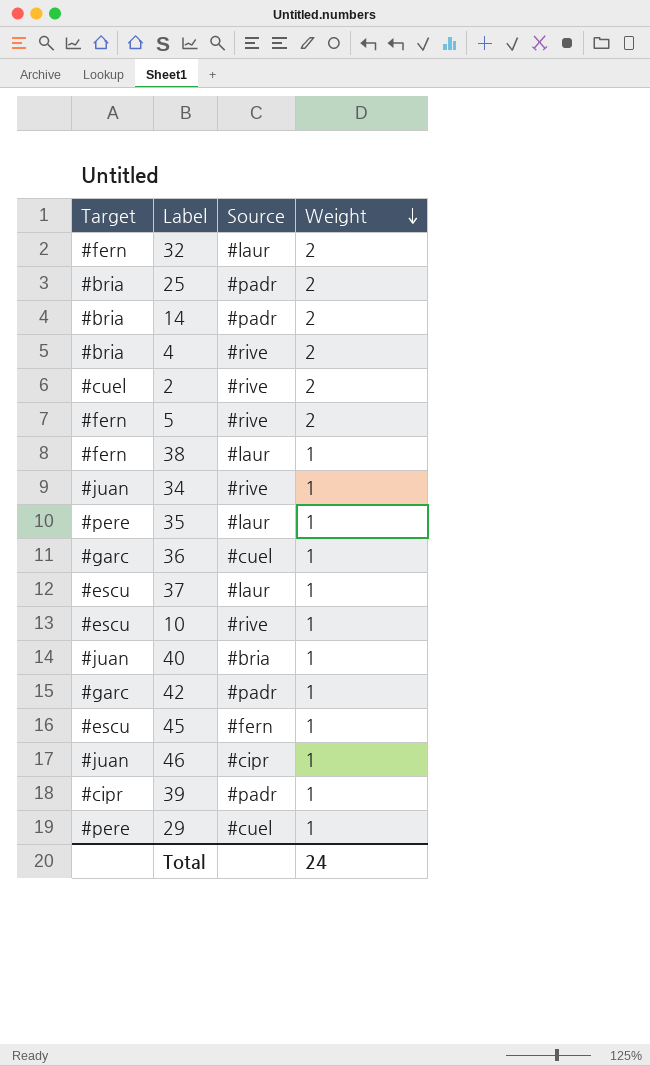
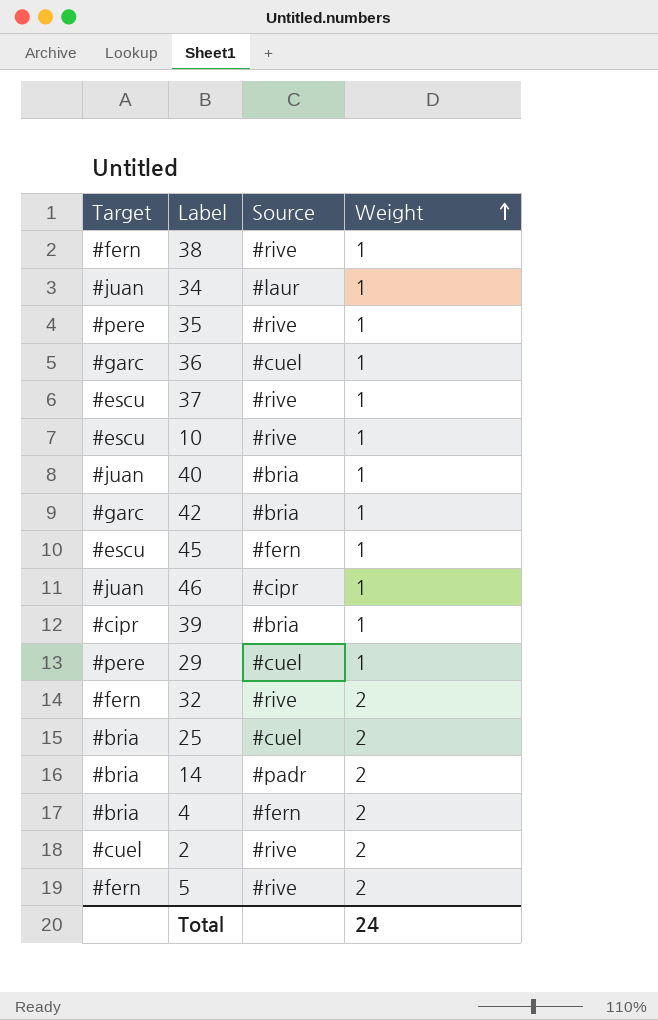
row order: Weight descending -> Weight ascending
38 | Source: #laur -> #rive
34 | Source: #rive -> #laur
35 | Source: #laur -> #rive
37 | Source: #laur -> #rive
42 | Source: #padr -> #bria
39 | Source: #padr -> #bria
32 | Source: #laur -> #rive
25 | Source: #padr -> #cuel
4 | Source: #rive -> #fern

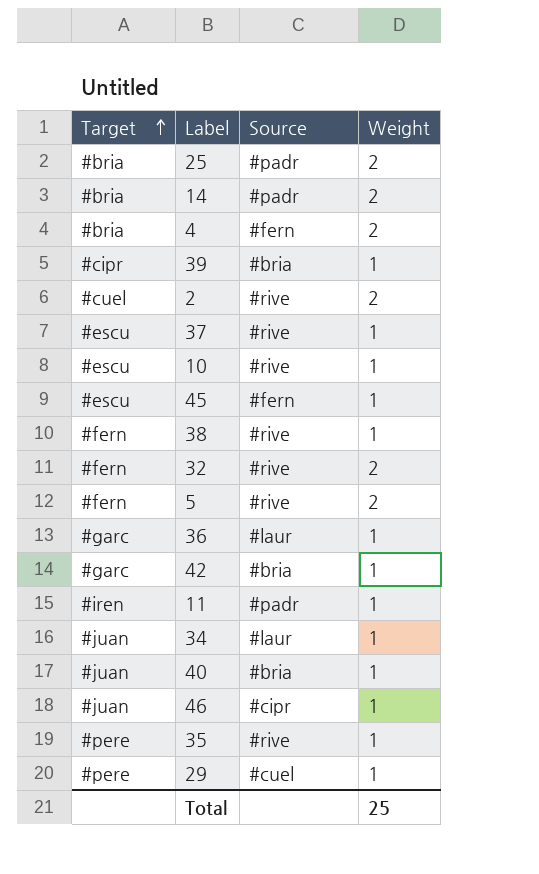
row order: Weight ascending -> Target ascending
25 | Source: #cuel -> #padr
36 | Source: #cuel -> #laur
row 11: none -> #iren | #padr | 1
Total | Weight: 24 -> 25

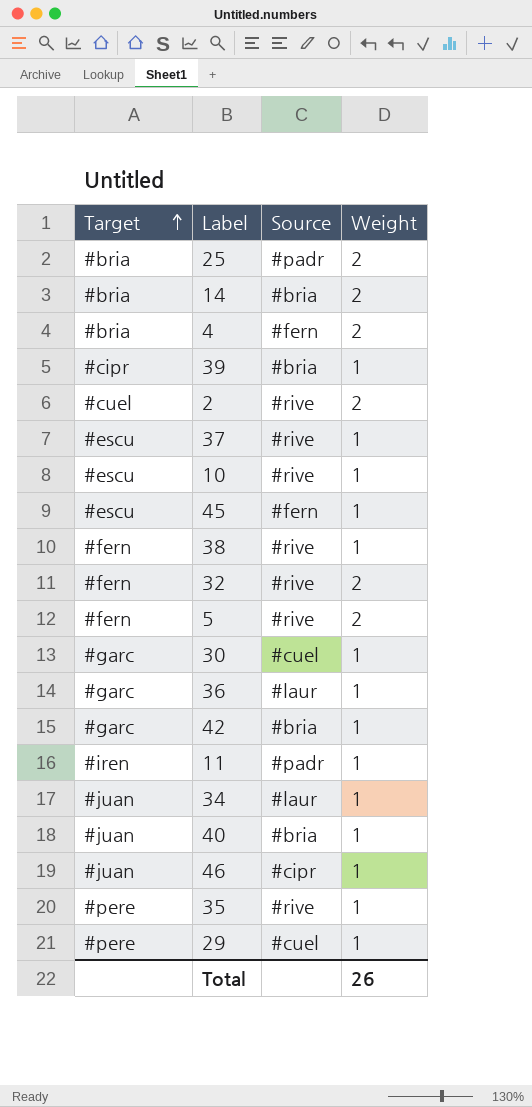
14 | Source: #padr -> #bria
row 30: none -> #garc | #cuel | 1
Total | Weight: 25 -> 26

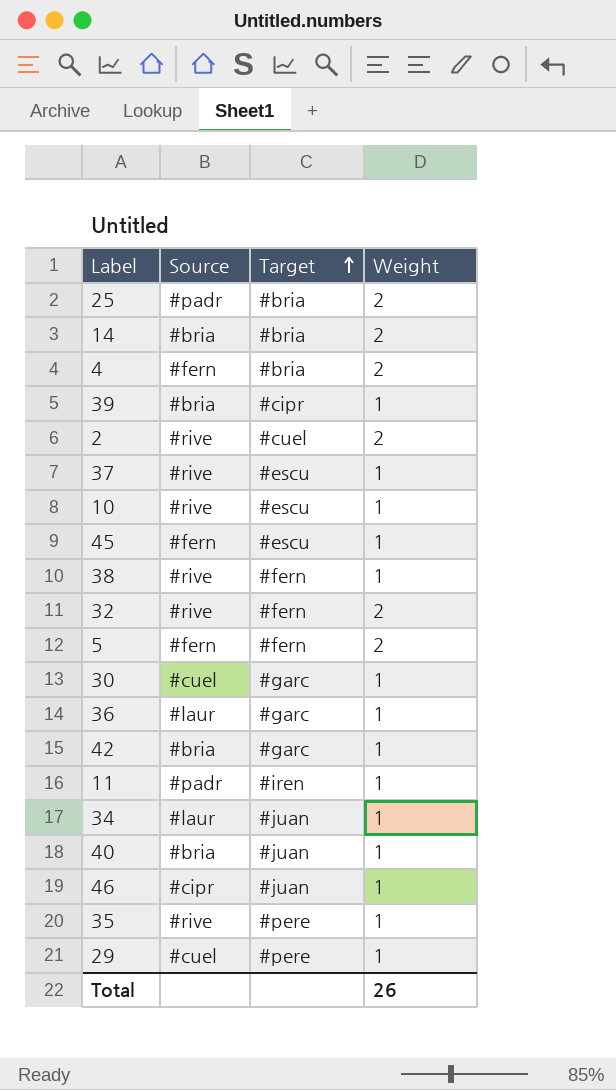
column Target | position: 1 -> 3
5 | Source: #rive -> #fern

